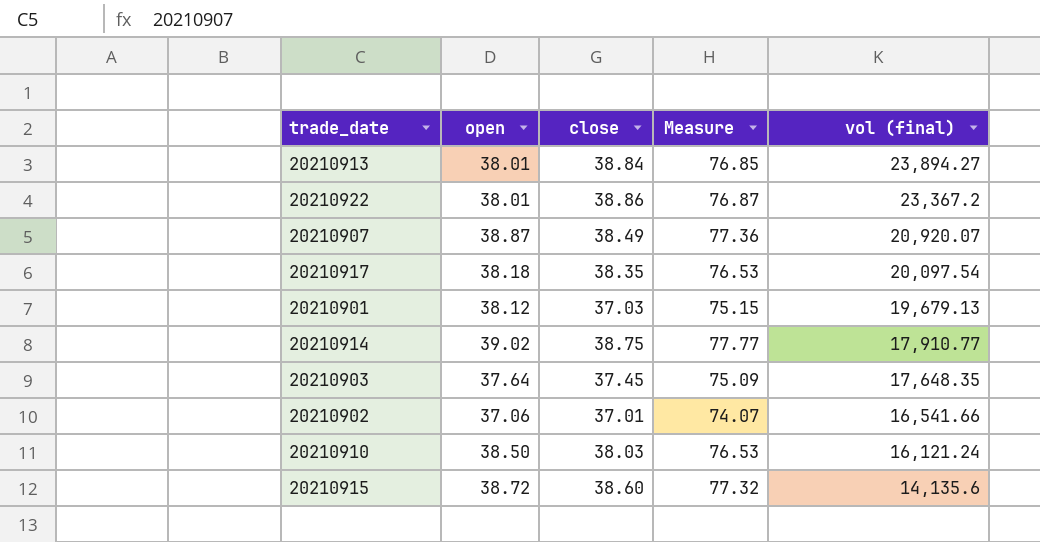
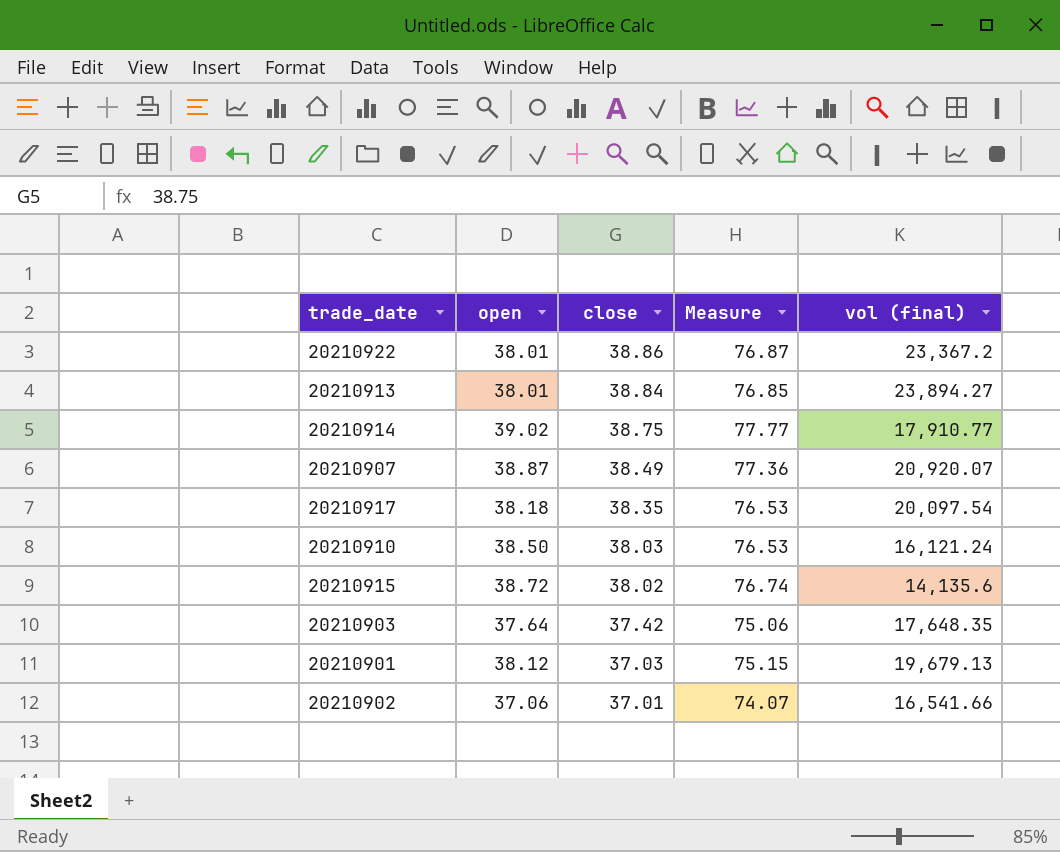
row order: vol (final) descending -> close descending
20210915 | close: 38.60 -> 38.02
20210915 | Measure: 77.32 -> 76.74
20210903 | close: 37.45 -> 37.42
20210903 | Measure: 75.09 -> 75.06

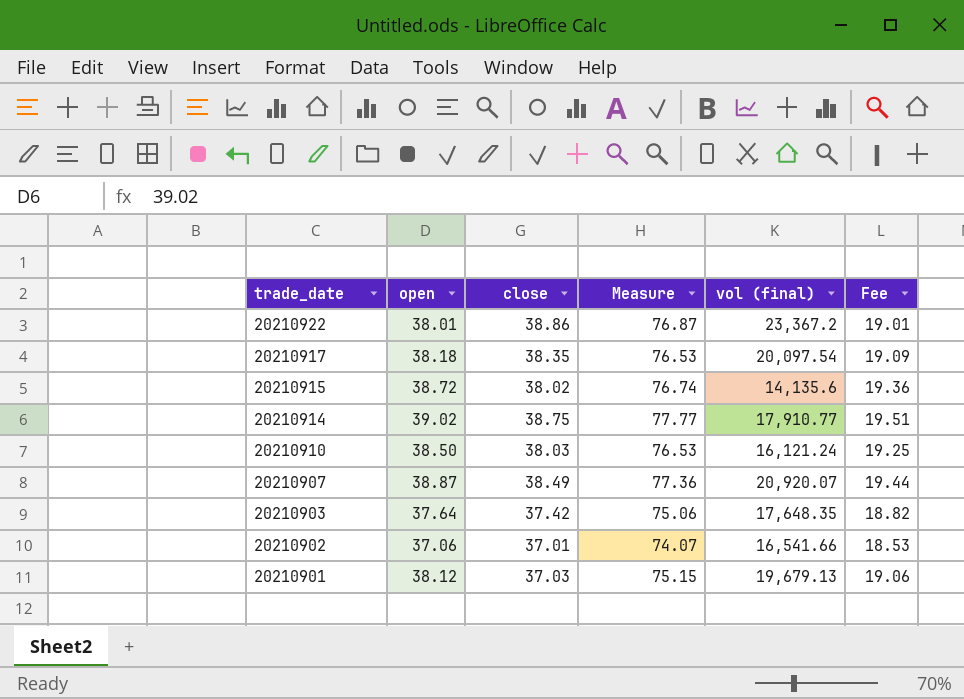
row order: close descending -> trade_date descending
column Fee | formula: none -> [open] * 0.5
row 20210913: 38.01 | 38.84 | 76.85 | 23,894.27 -> none

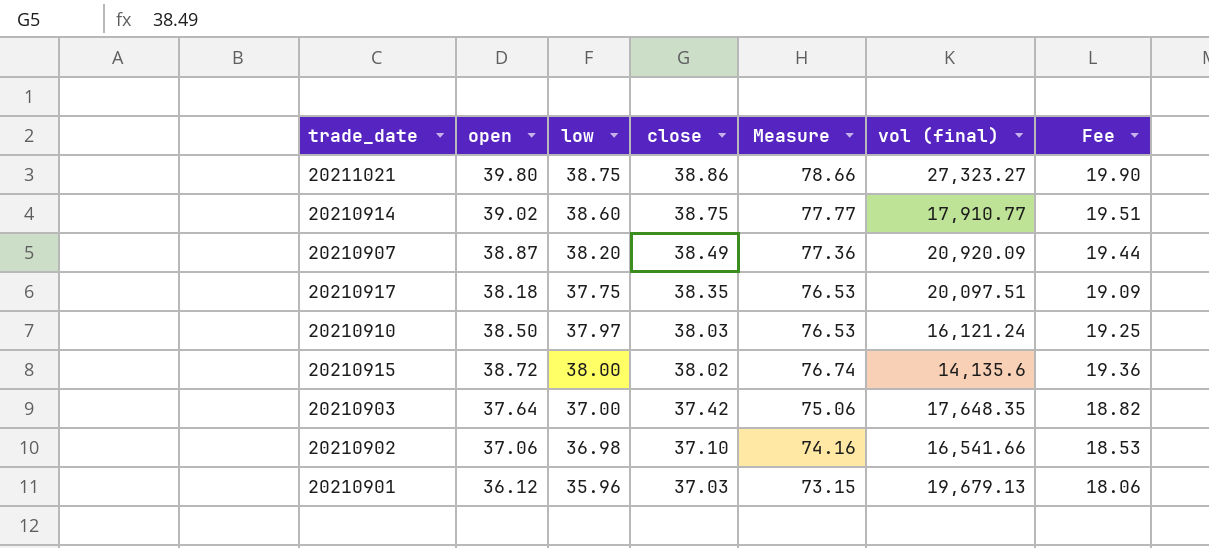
row order: trade_date descending -> close descending
column low | position: none -> 3
row 20210922: 38.01 | 38.86 | 76.87 | 23,367.2 | 19.01 -> none
row 20211021: none -> 39.80 | 38.75 | 38.86 | 78.66 | 27,323.27 | 19.90
20210907 | vol (final): 20,920.07 -> 20,920.09
20210917 | vol (final): 20,097.54 -> 20,097.51
20210902 | close: 37.01 -> 37.10
20210902 | Measure: 74.07 -> 74.16
20210901 | open: 38.12 -> 36.12
20210901 | Measure: 75.15 -> 73.15
20210901 | Fee: 19.06 -> 18.06

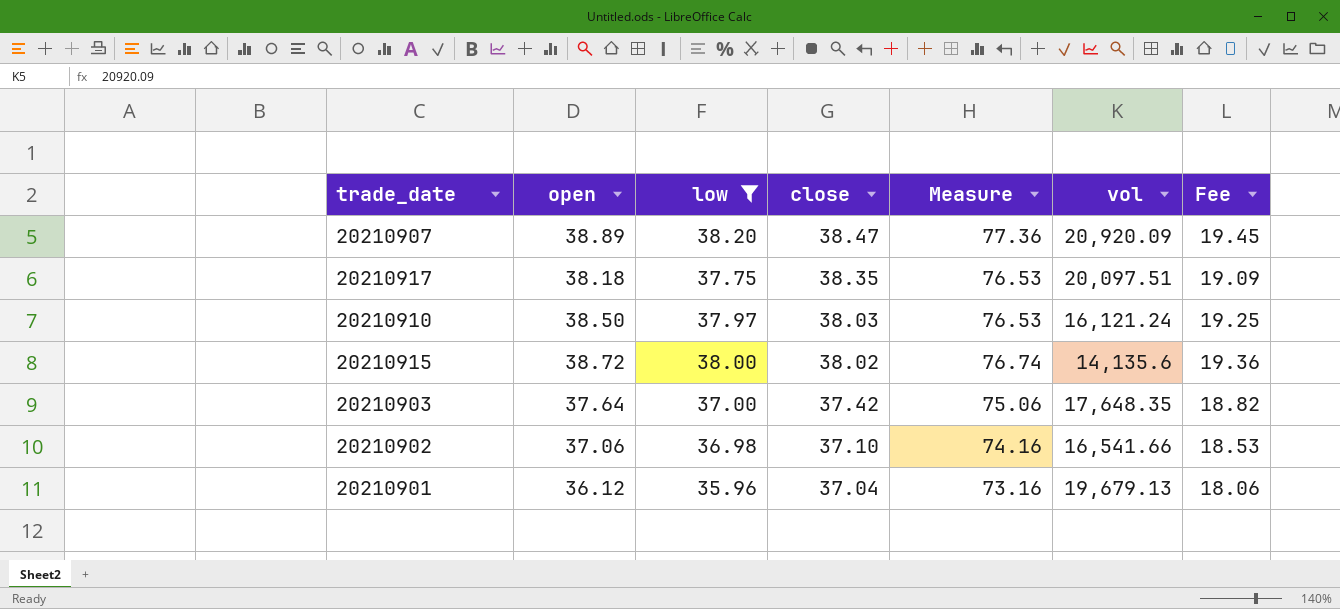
filter: none -> low <= 38.20
column name: vol (final) -> vol
20210907 | open: 38.87 -> 38.89
20210907 | close: 38.49 -> 38.47
20210907 | Fee: 19.44 -> 19.45
20210901 | close: 37.03 -> 37.04
20210901 | Measure: 73.15 -> 73.16

